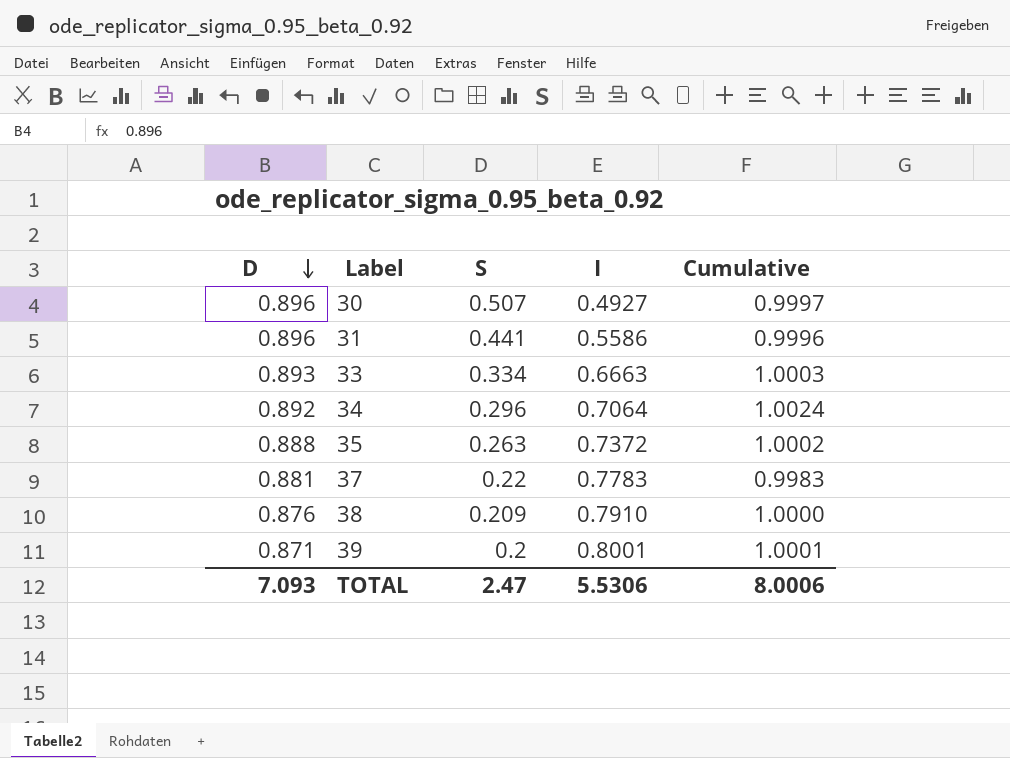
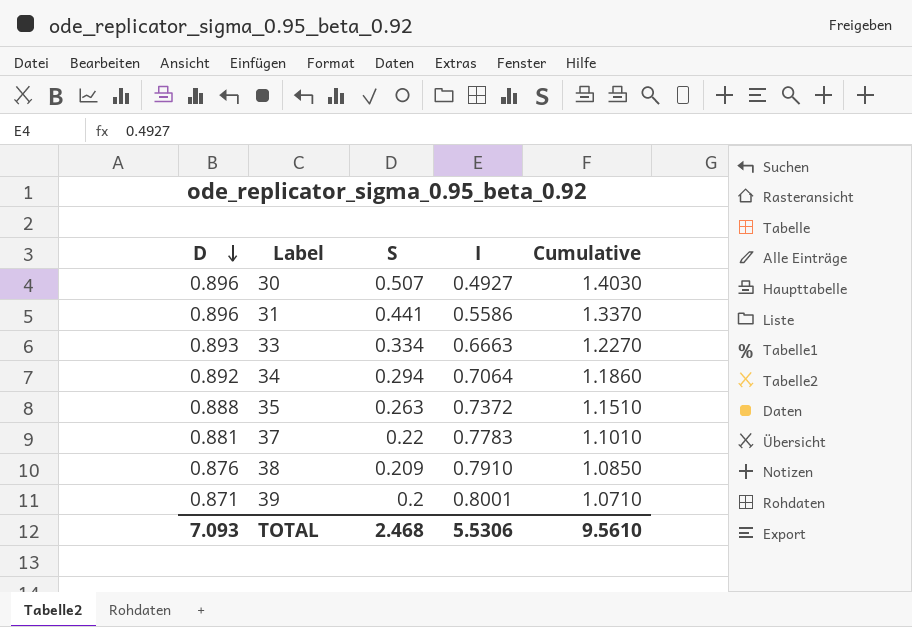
column Cumulative | formula: [S] + [I] -> [D] + [S]
34 | S: 0.296 -> 0.294
TOTAL | S: 2.47 -> 2.468
TOTAL | Cumulative: 8.0006 -> 9.5610

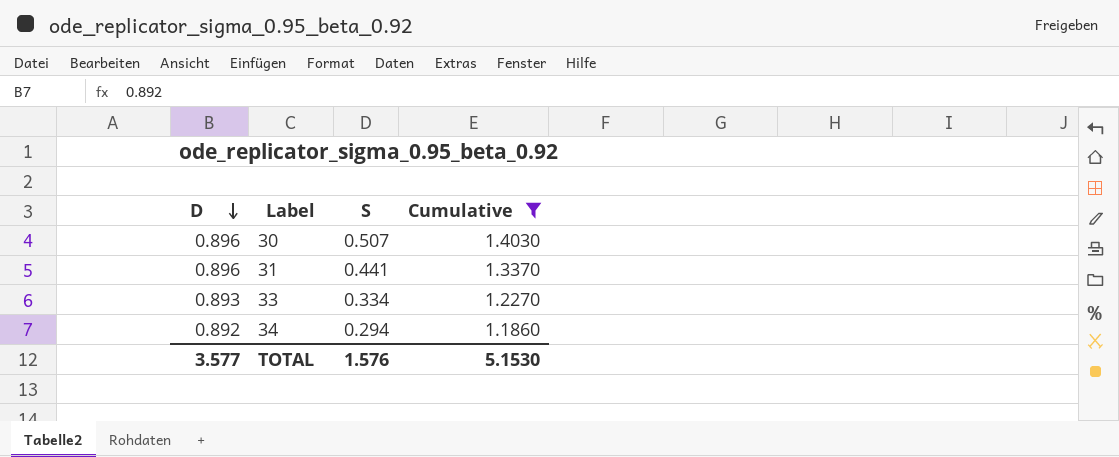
filter: none -> Cumulative >= 1.1860
column I | position: 4 -> none
TOTAL | D: 7.093 -> 3.577
TOTAL | S: 2.468 -> 1.576
TOTAL | Cumulative: 9.5610 -> 5.1530

